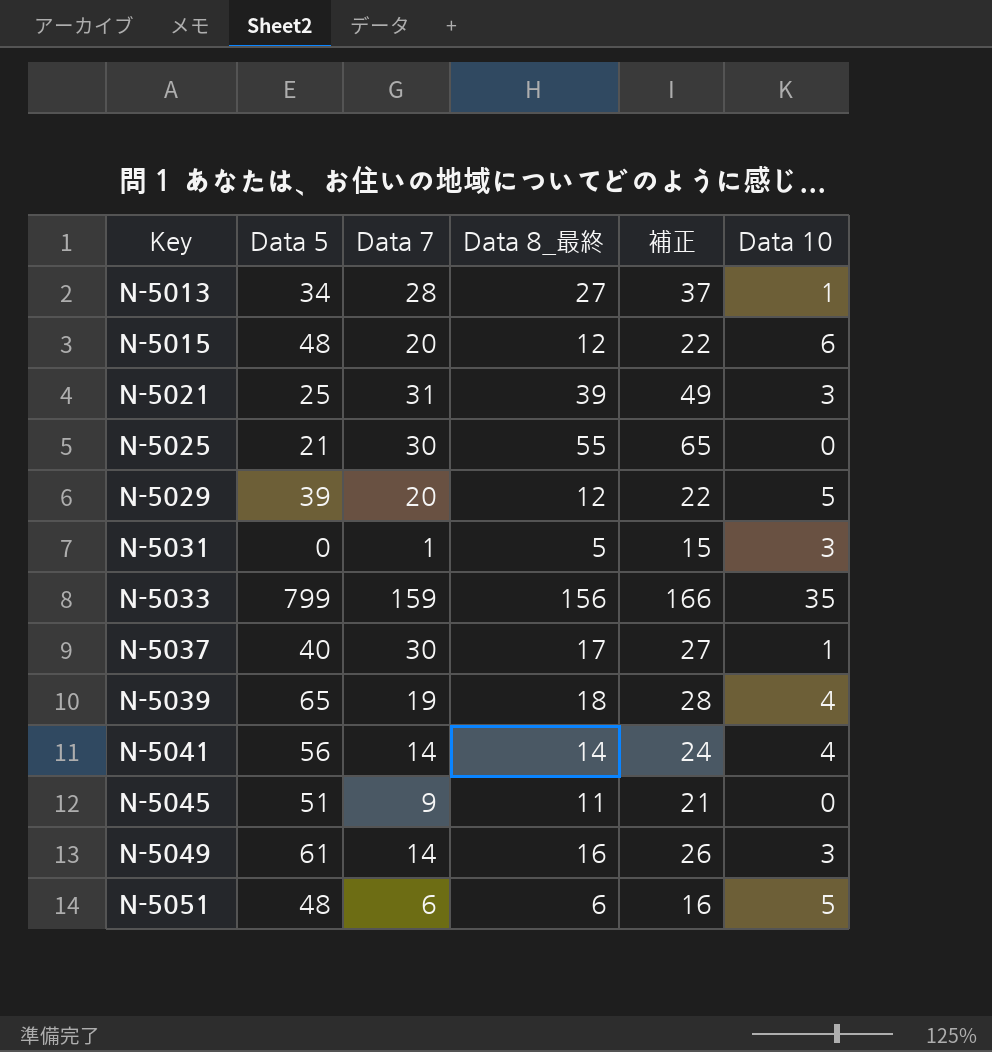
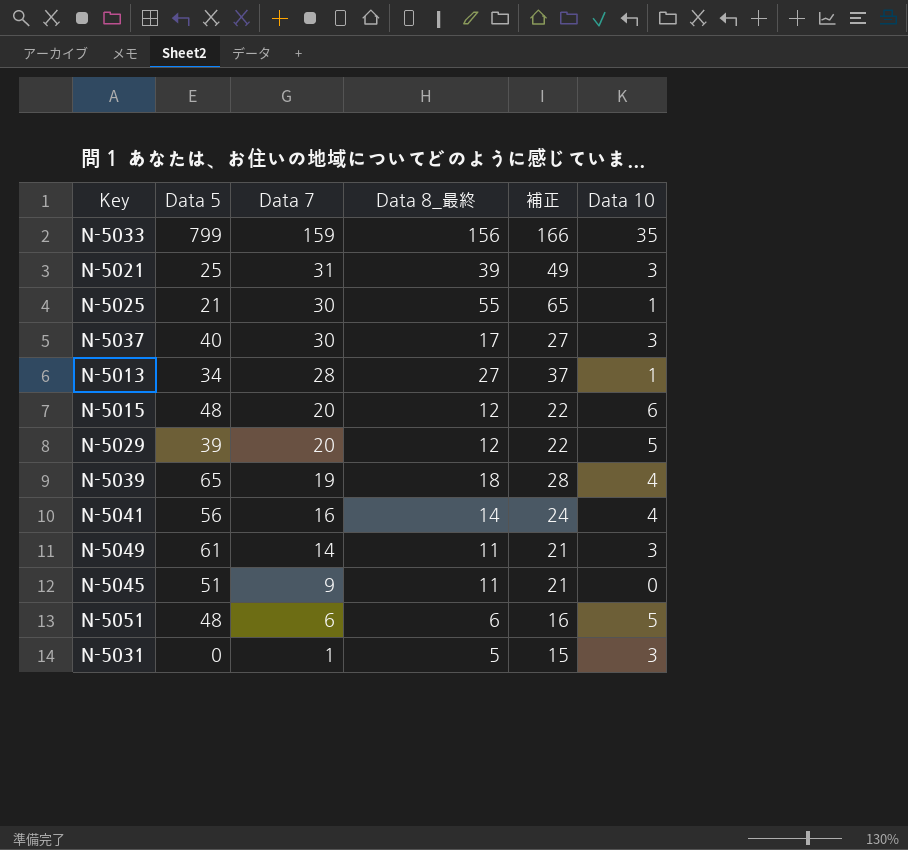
row order: Key ascending -> Data 7 descending
N-5025 | Data 10: 0 -> 1
N-5037 | Data 10: 1 -> 3
N-5041 | Data 7: 14 -> 16
N-5049 | Data 8_最終: 16 -> 11
N-5049 | 補正: 26 -> 21

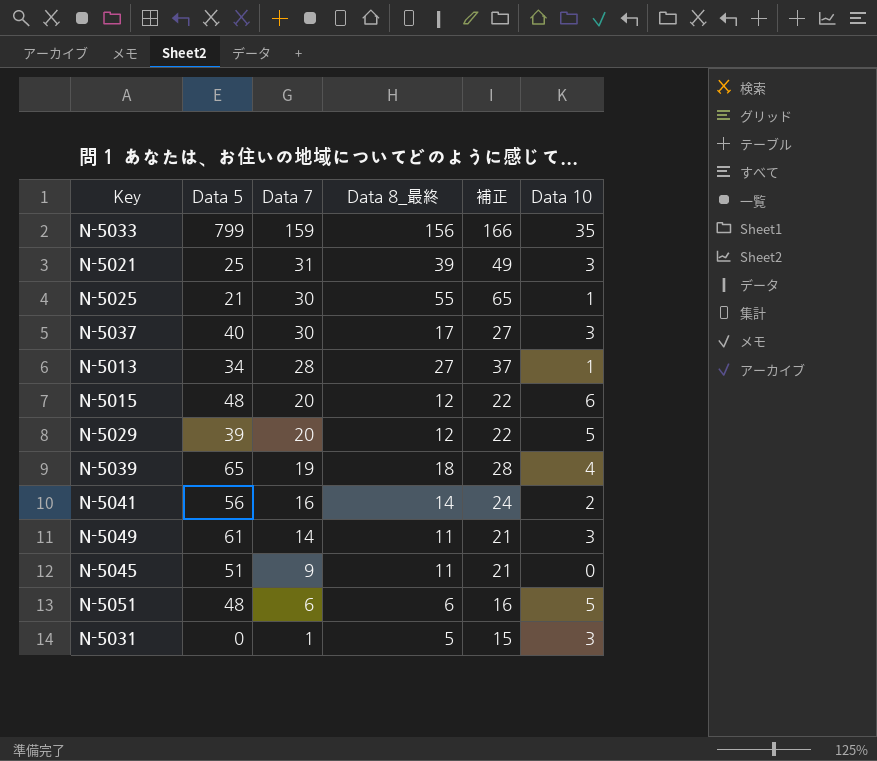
N-5041 | Data 10: 4 -> 2

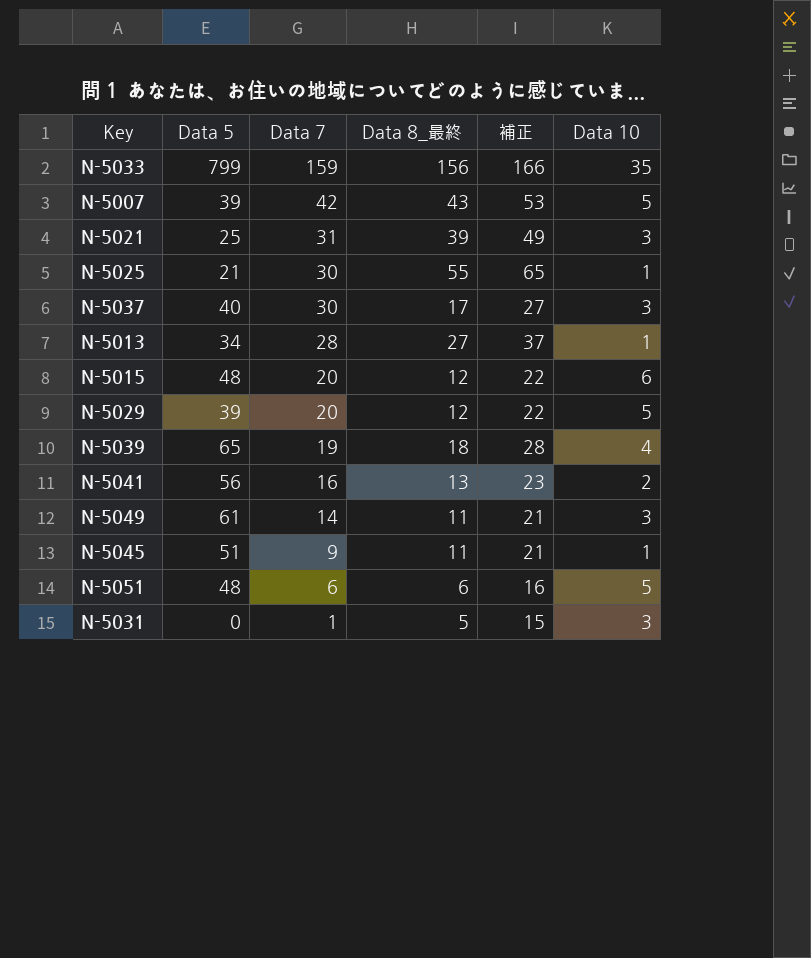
row N-5007: none -> 39 | 42 | 43 | 53 | 5
N-5041 | Data 8_最終: 14 -> 13
N-5041 | 補正: 24 -> 23
N-5045 | Data 10: 0 -> 1

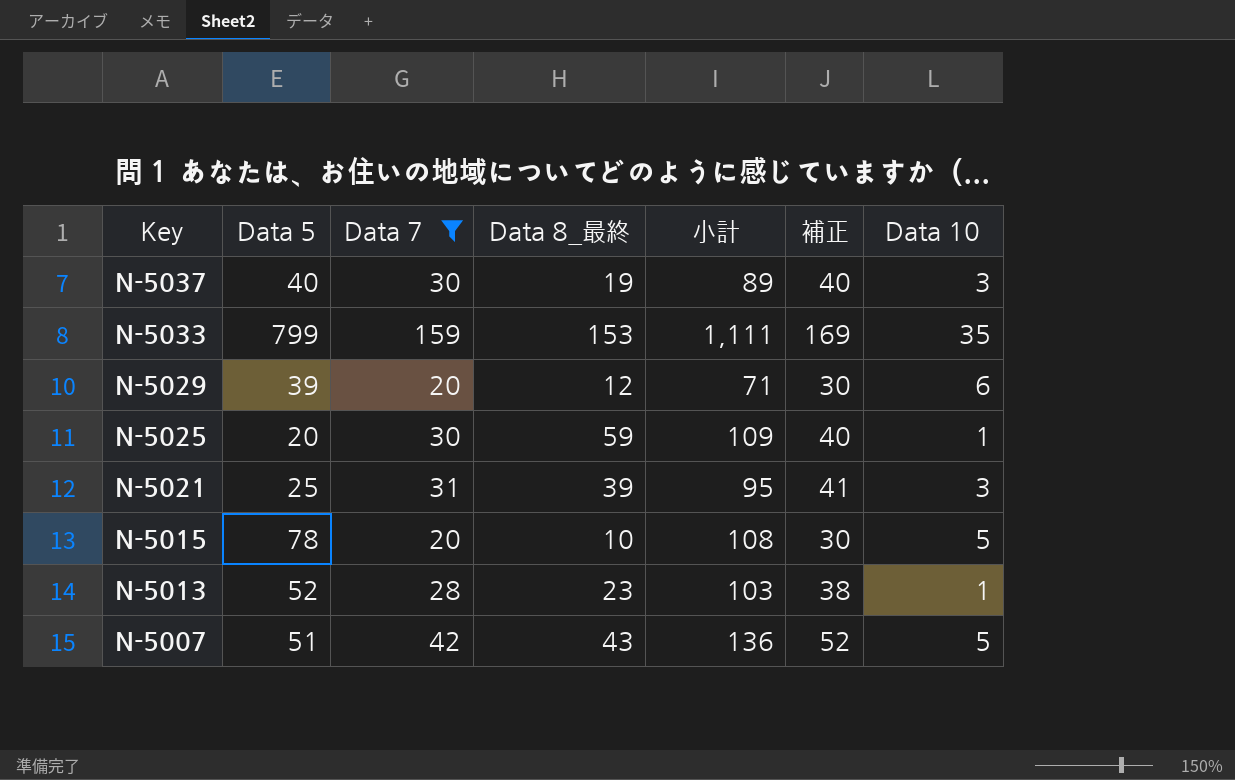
filter: none -> Data 7 >= 20
row order: Data 7 descending -> Key descending
column 小計 | formula: none -> [Data 5] + [Data 7] + [Data 8_最終]
column 補正 | formula: [Data 8_最終] + 10 -> [Data 7] + 10
N-5037 | Data 8_最終: 17 -> 19
N-5033 | Data 8_最終: 156 -> 153
N-5029 | Data 10: 5 -> 6
N-5025 | Data 5: 21 -> 20
N-5025 | Data 8_最終: 55 -> 59
N-5015 | Data 5: 48 -> 78
N-5015 | Data 8_最終: 12 -> 10
N-5015 | Data 10: 6 -> 5
N-5013 | Data 5: 34 -> 52
N-5013 | Data 8_最終: 27 -> 23
N-5007 | Data 5: 39 -> 51

